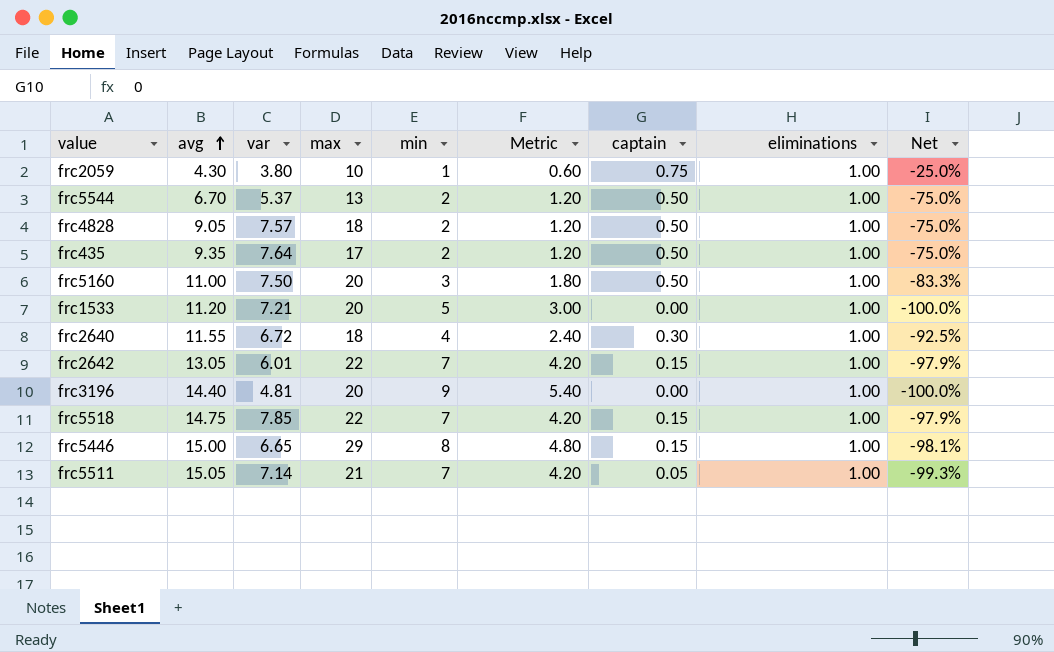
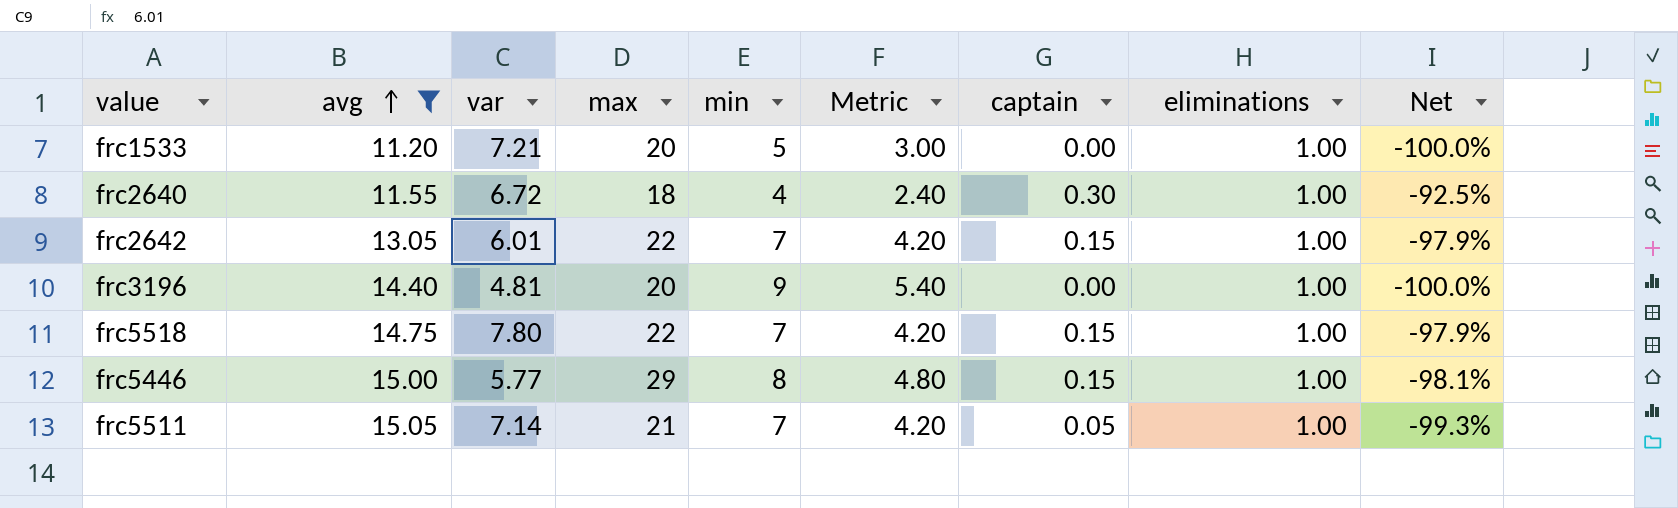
filter: none -> avg >= 11.20
frc5518 | var: 7.85 -> 7.80
frc5446 | var: 6.65 -> 5.77

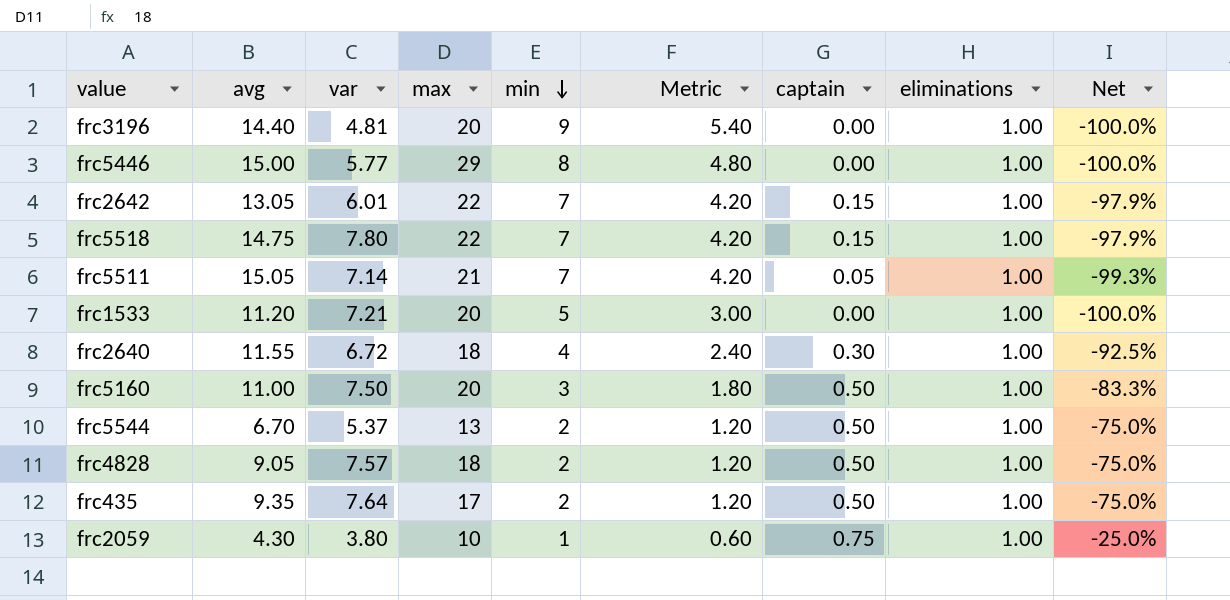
filter: avg >= 11.20 -> none
row order: avg ascending -> min descending
frc5446 | captain: 0.15 -> 0.00
frc5446 | Net: -98.1% -> -100.0%

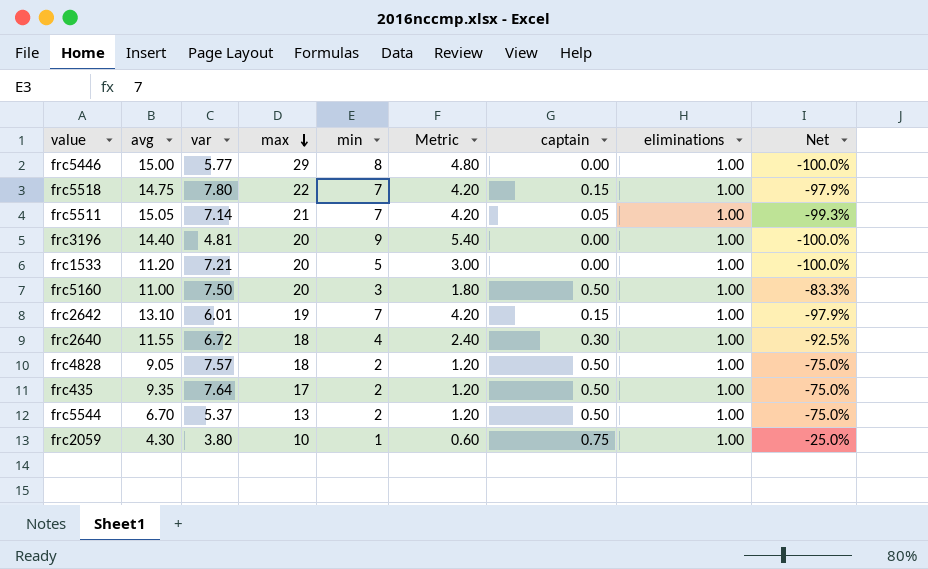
row order: min descending -> max descending
frc2642 | avg: 13.05 -> 13.10
frc2642 | max: 22 -> 19

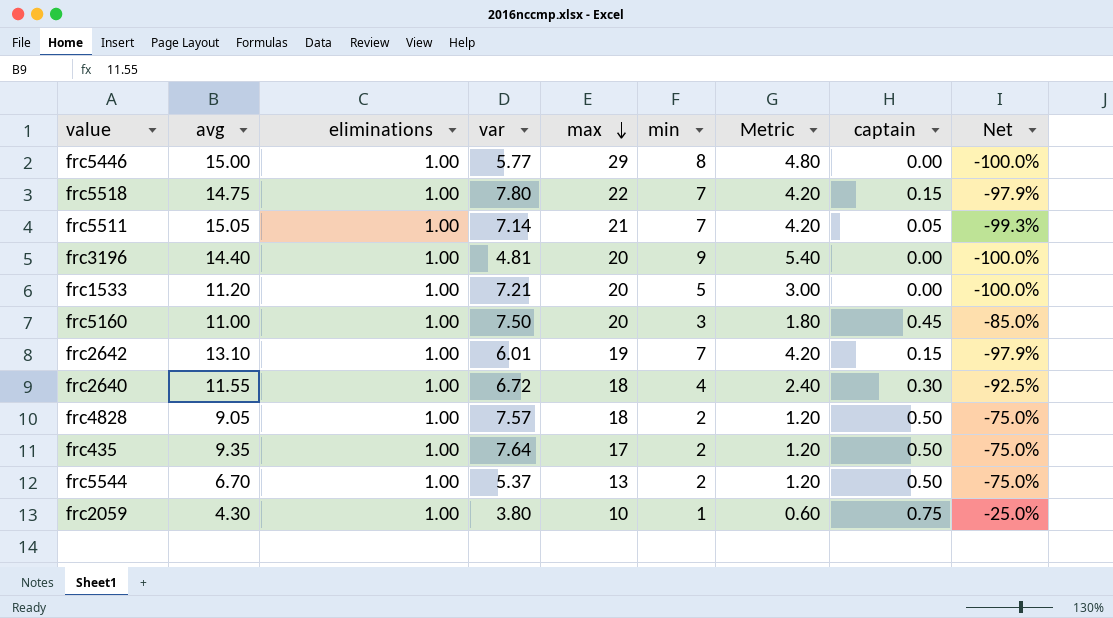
column eliminations | position: 8 -> 3
frc5160 | captain: 0.50 -> 0.45
frc5160 | Net: -83.3% -> -85.0%

